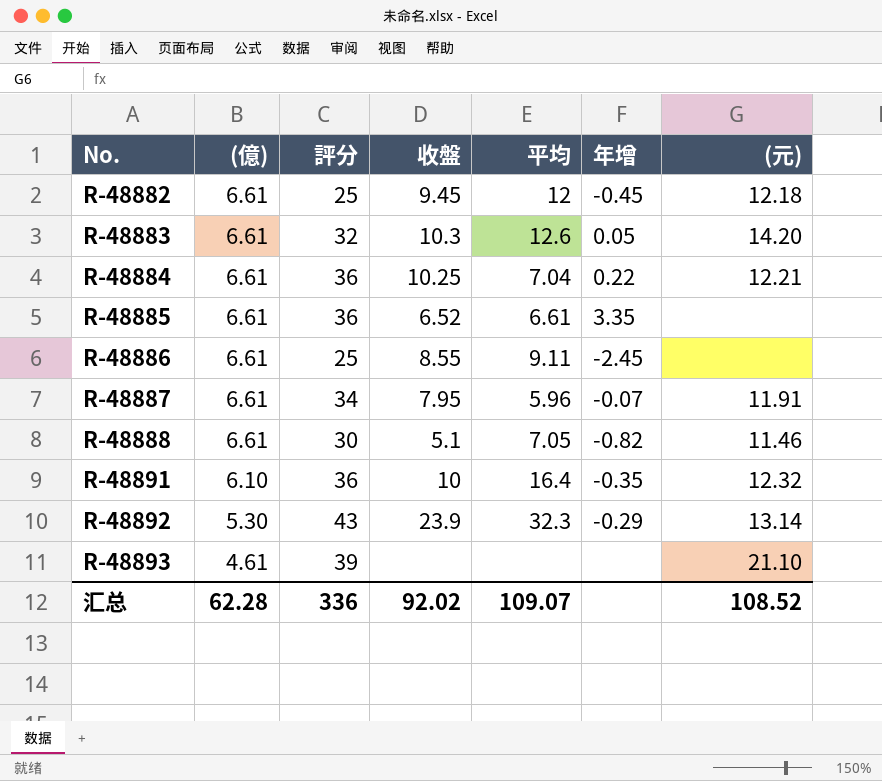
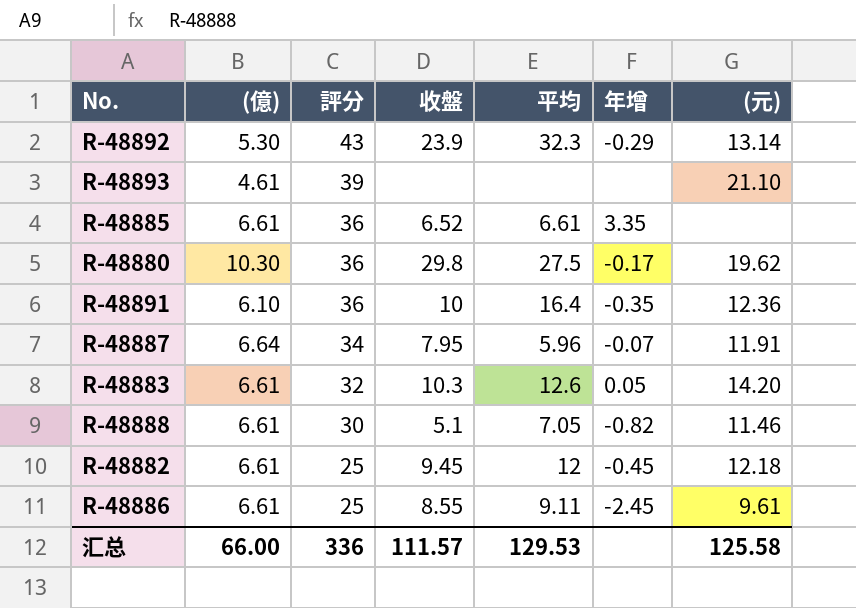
row order: No. ascending -> 評分 descending
row R-48884: 6.61 | 36 | 10.25 | 7.04 | 0.22 | 12.21 -> none
row R-48880: none -> 10.30 | 36 | 29.8 | 27.5 | -0.17 | 19.62
R-48891 | (元): 12.32 -> 12.36
R-48887 | (億): 6.61 -> 6.64
R-48886 | (元): none -> 9.61
汇总 | (億): 62.28 -> 66.00
汇总 | 收盤: 92.02 -> 111.57
汇总 | 平均: 109.07 -> 129.53
汇总 | (元): 108.52 -> 125.58

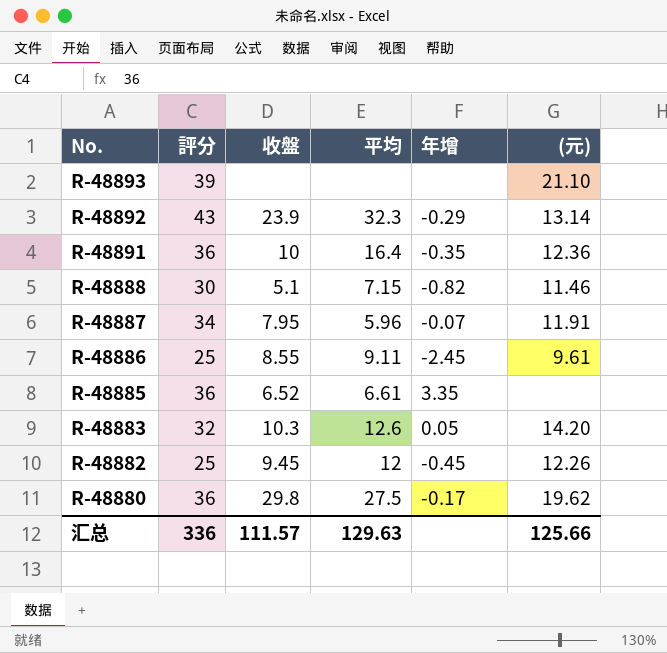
row order: 評分 descending -> No. descending
column (億) | position: 2 -> none
R-48888 | 平均: 7.05 -> 7.15
R-48882 | (元): 12.18 -> 12.26
汇总 | 平均: 129.53 -> 129.63
汇总 | (元): 125.58 -> 125.66

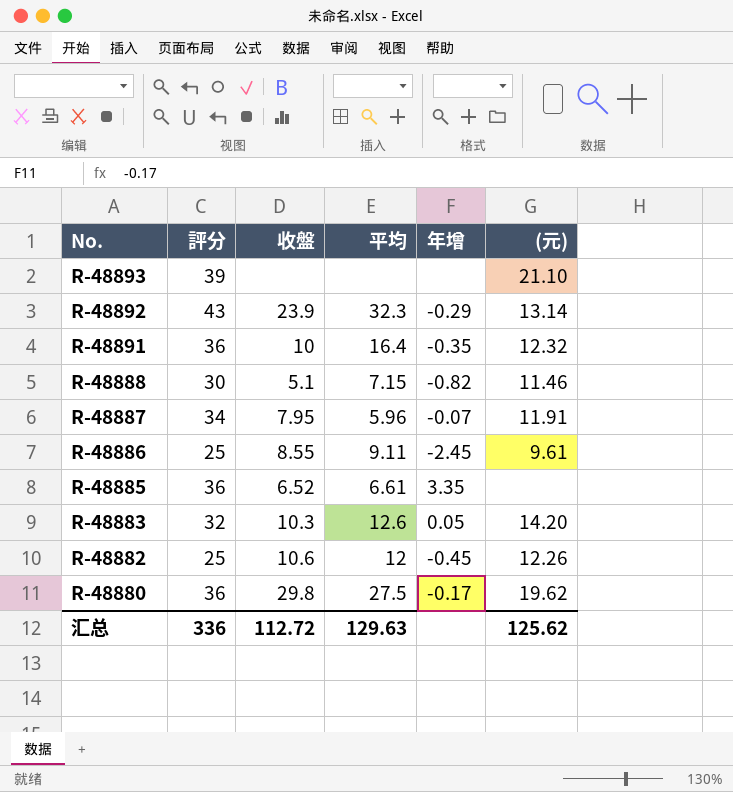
R-48891 | (元): 12.36 -> 12.32
R-48882 | 收盤: 9.45 -> 10.6
汇总 | 收盤: 111.57 -> 112.72
汇总 | (元): 125.66 -> 125.62

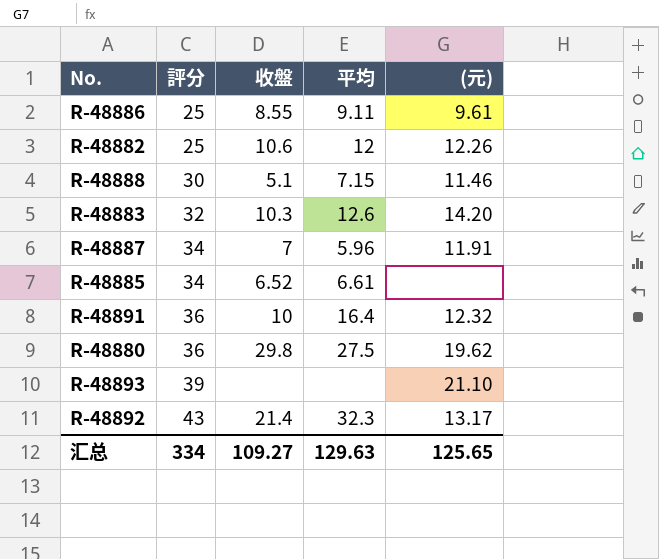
row order: No. descending -> 評分 ascending
column 年增 | position: 5 -> none
R-48887 | 收盤: 7.95 -> 7
R-48885 | 評分: 36 -> 34
R-48892 | 收盤: 23.9 -> 21.4
R-48892 | (元): 13.14 -> 13.17
汇总 | 評分: 336 -> 334
汇总 | 收盤: 112.72 -> 109.27
汇总 | (元): 125.62 -> 125.65

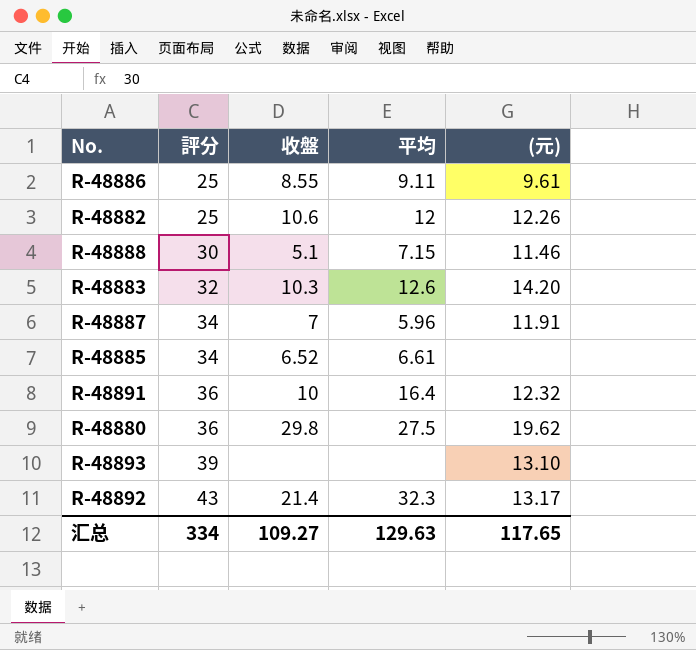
R-48893 | (元): 21.10 -> 13.10
汇总 | (元): 125.65 -> 117.65

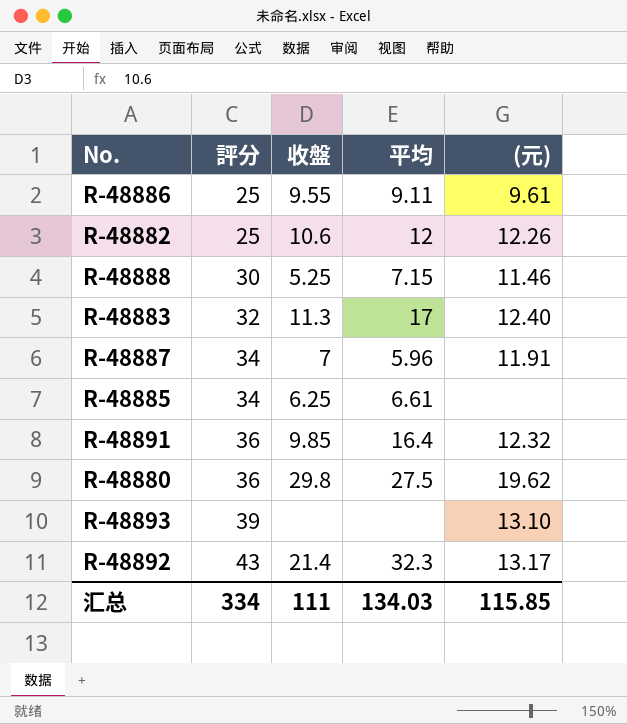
R-48886 | 收盤: 8.55 -> 9.55
R-48888 | 收盤: 5.1 -> 5.25
R-48883 | 收盤: 10.3 -> 11.3
R-48883 | 平均: 12.6 -> 17
R-48883 | (元): 14.20 -> 12.40
R-48885 | 收盤: 6.52 -> 6.25
R-48891 | 收盤: 10 -> 9.85
汇总 | 收盤: 109.27 -> 111
汇总 | 平均: 129.63 -> 134.03
汇总 | (元): 117.65 -> 115.85

